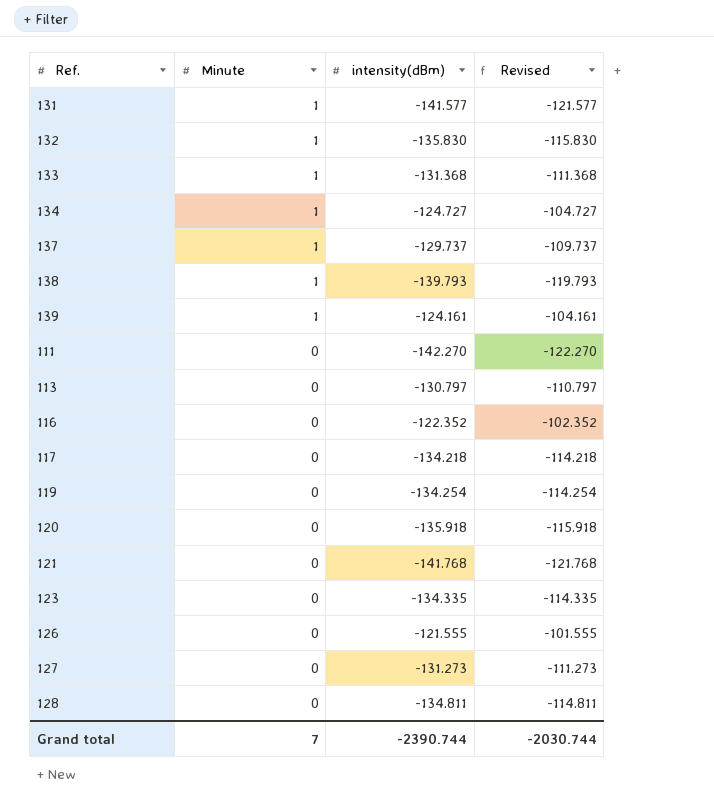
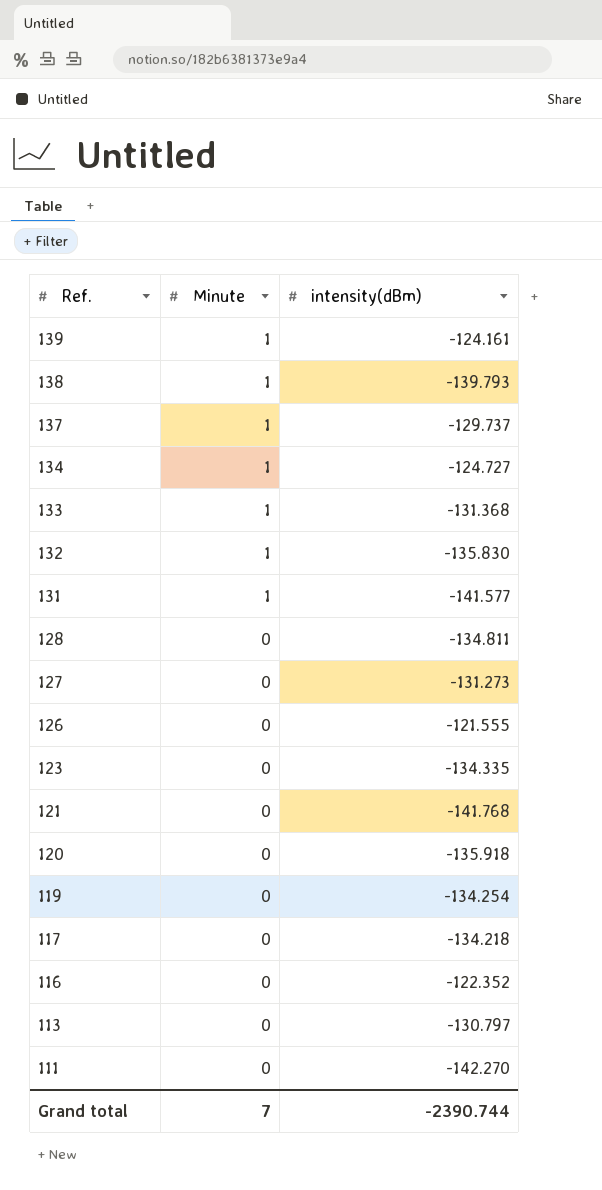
row order: Minute descending -> Ref. descending
column Revised | formula: [intensity(dBm)] + 20 -> none

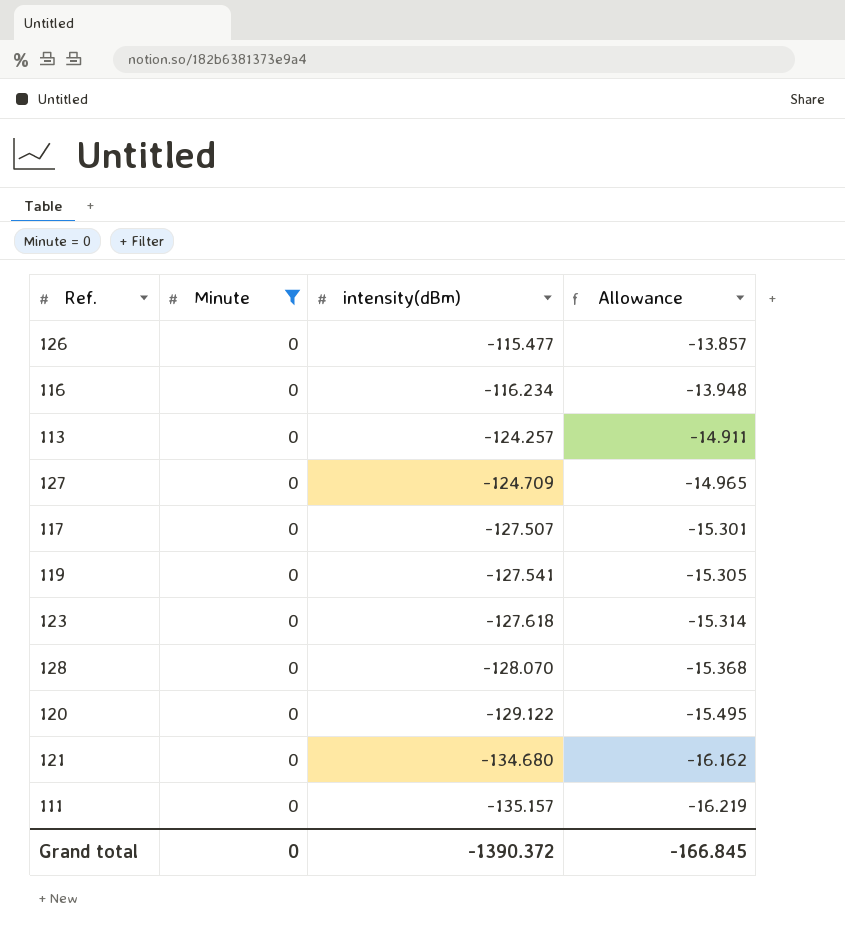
filter: none -> Minute = 0
row order: Ref. descending -> intensity(dBm) descending
column Allowance | formula: none -> [intensity(dBm)] * 0.12
126 | intensity(dBm): -121.555 -> -115.477
116 | intensity(dBm): -122.352 -> -116.234
113 | intensity(dBm): -130.797 -> -124.257
127 | intensity(dBm): -131.273 -> -124.709
117 | intensity(dBm): -134.218 -> -127.507
119 | intensity(dBm): -134.254 -> -127.541
123 | intensity(dBm): -134.335 -> -127.618
128 | intensity(dBm): -134.811 -> -128.070
120 | intensity(dBm): -135.918 -> -129.122
121 | intensity(dBm): -141.768 -> -134.680
111 | intensity(dBm): -142.270 -> -135.157
Grand total | Minute: 7 -> 0
Grand total | intensity(dBm): -2390.744 -> -1390.372

